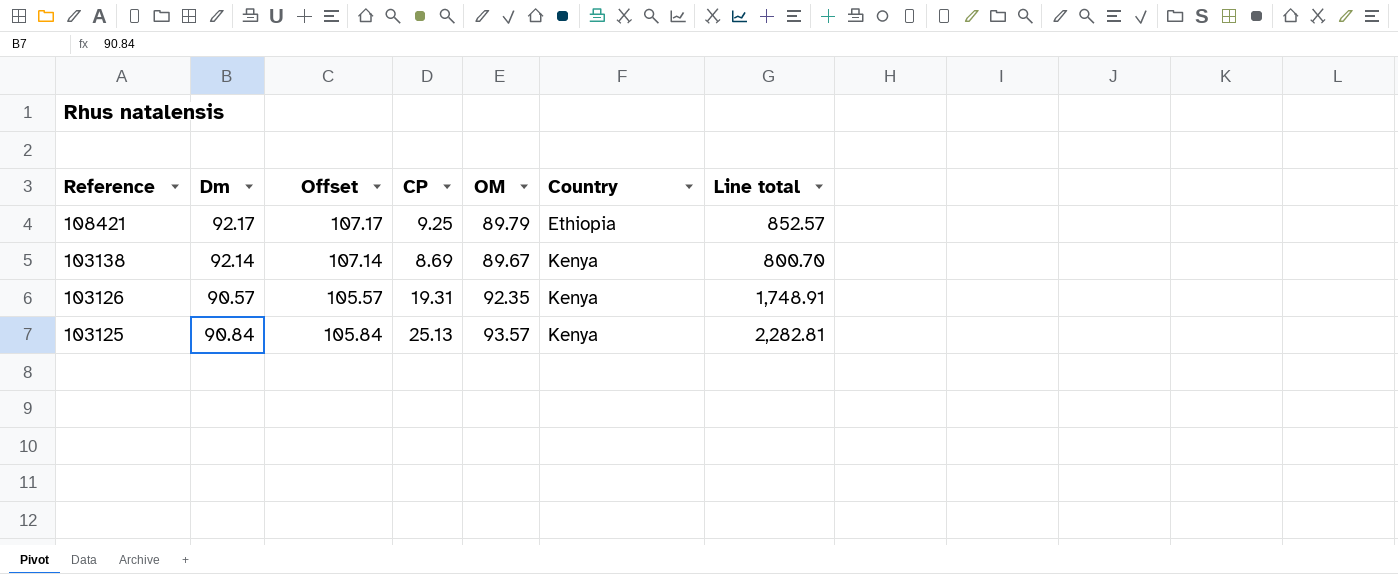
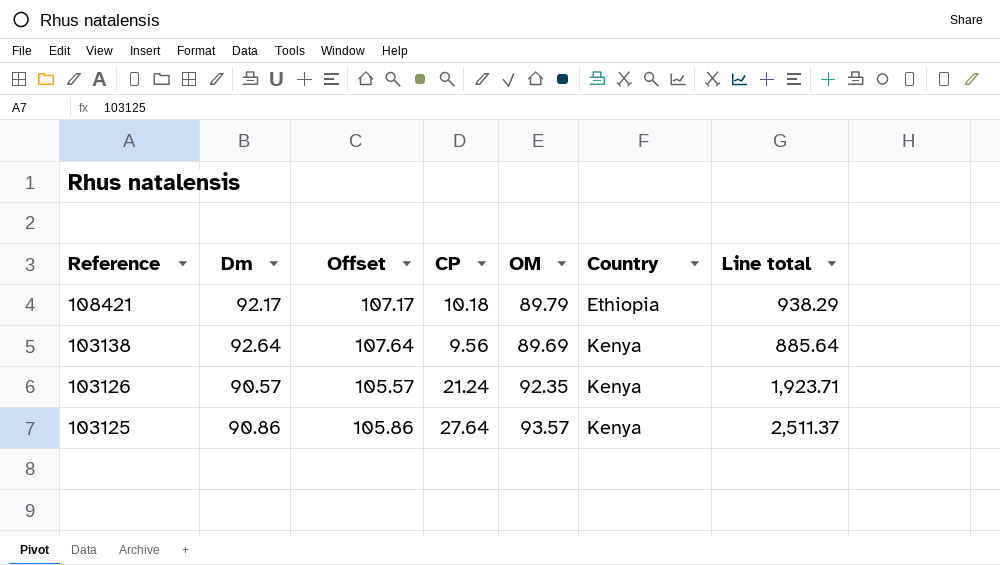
108421 | CP: 9.25 -> 10.18
108421 | Line total: 852.57 -> 938.29
103138 | Dm: 92.14 -> 92.64
103138 | Offset: 107.14 -> 107.64
103138 | CP: 8.69 -> 9.56
103138 | OM: 89.67 -> 89.69
103138 | Line total: 800.70 -> 885.64
103126 | CP: 19.31 -> 21.24
103126 | Line total: 1,748.91 -> 1,923.71
103125 | Dm: 90.84 -> 90.86
103125 | Offset: 105.84 -> 105.86
103125 | CP: 25.13 -> 27.64
103125 | Line total: 2,282.81 -> 2,511.37

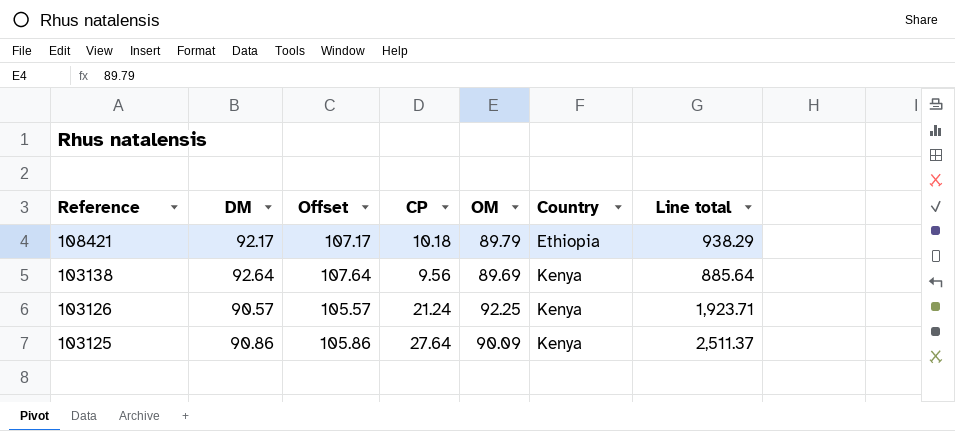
column name: Dm -> DM
103126 | OM: 92.35 -> 92.25
103125 | OM: 93.57 -> 90.09

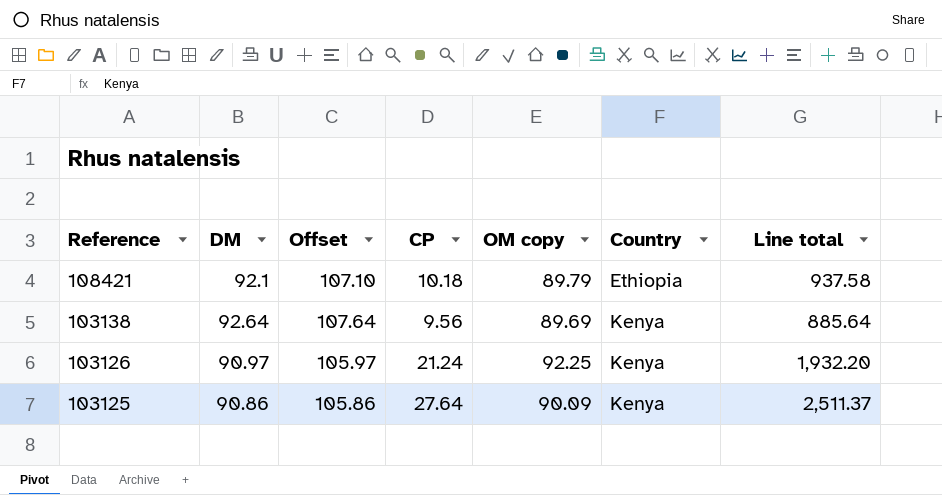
column name: OM -> OM copy
108421 | DM: 92.17 -> 92.1
108421 | Offset: 107.17 -> 107.10
108421 | Line total: 938.29 -> 937.58
103126 | DM: 90.57 -> 90.97
103126 | Offset: 105.57 -> 105.97
103126 | Line total: 1,923.71 -> 1,932.20

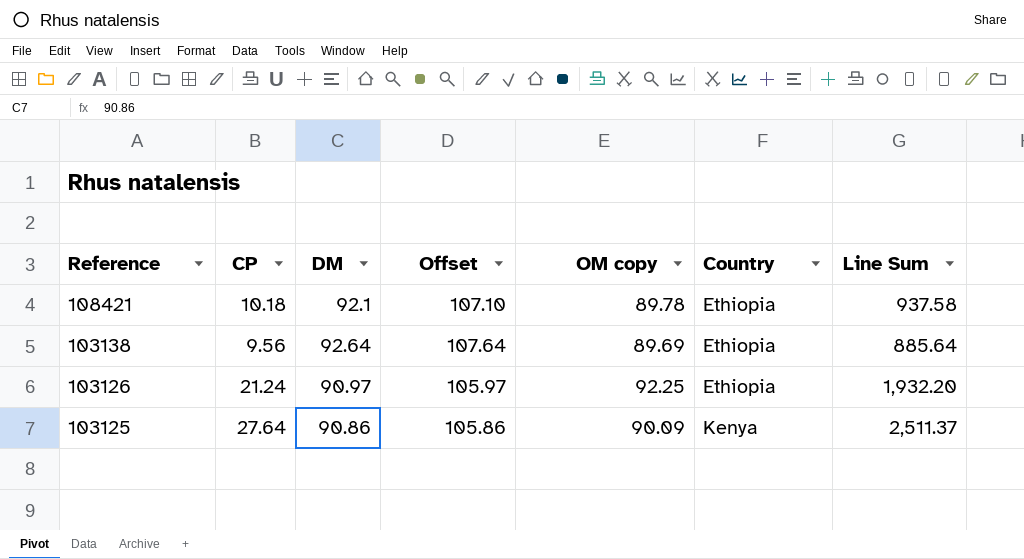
column CP | position: 4 -> 2
column name: Line total -> Line Sum
108421 | OM copy: 89.79 -> 89.78
103138 | Country: Kenya -> Ethiopia
103126 | Country: Kenya -> Ethiopia

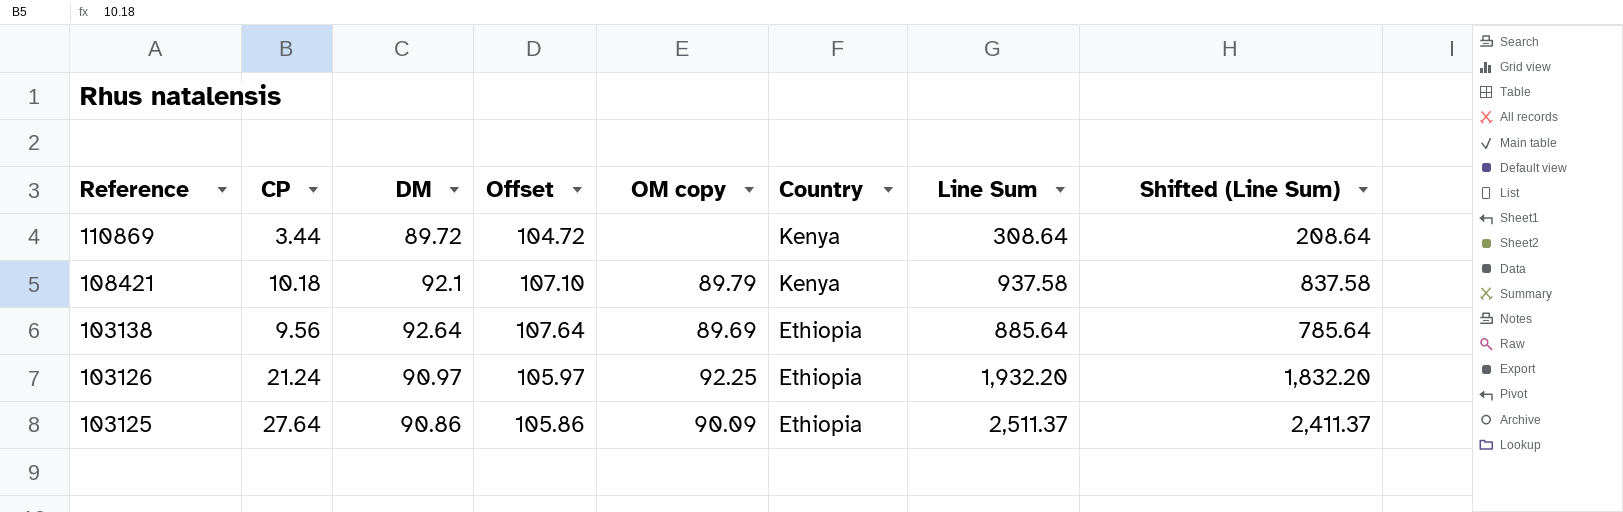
column Shifted (Line Sum) | formula: none -> [Line Sum] - 100
row 110869: none -> 3.44 | 89.72 | 104.72 | none | Kenya | 308.64 | 208.64
108421 | OM copy: 89.78 -> 89.79
108421 | Country: Ethiopia -> Kenya
103125 | Country: Kenya -> Ethiopia

